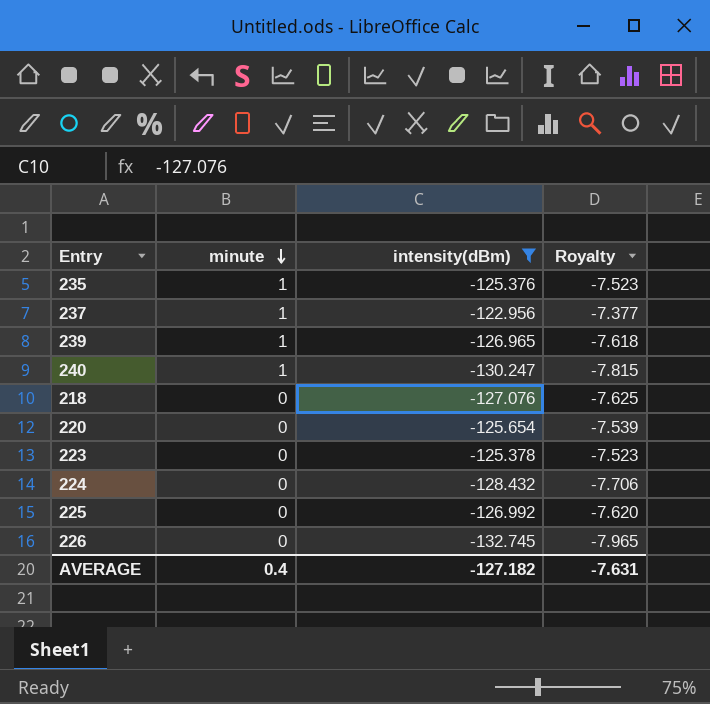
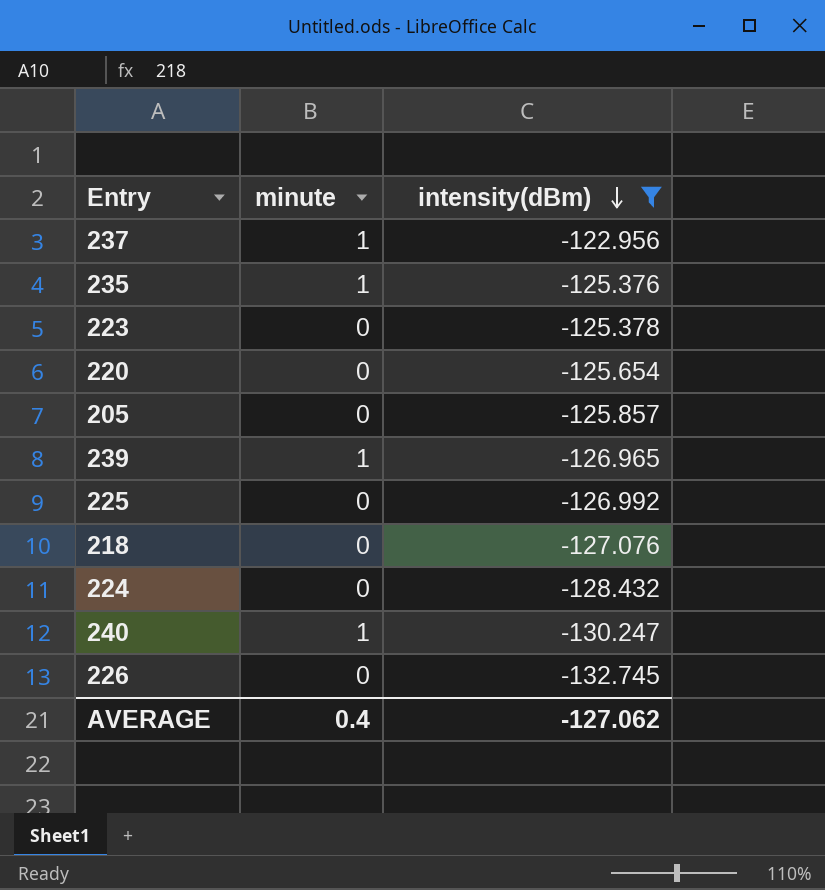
row order: minute descending -> intensity(dBm) descending
column Royalty | formula: [intensity(dBm)] * 0.06 -> none
row 205: none -> 0 | -125.857
AVERAGE | intensity(dBm): -127.182 -> -127.062

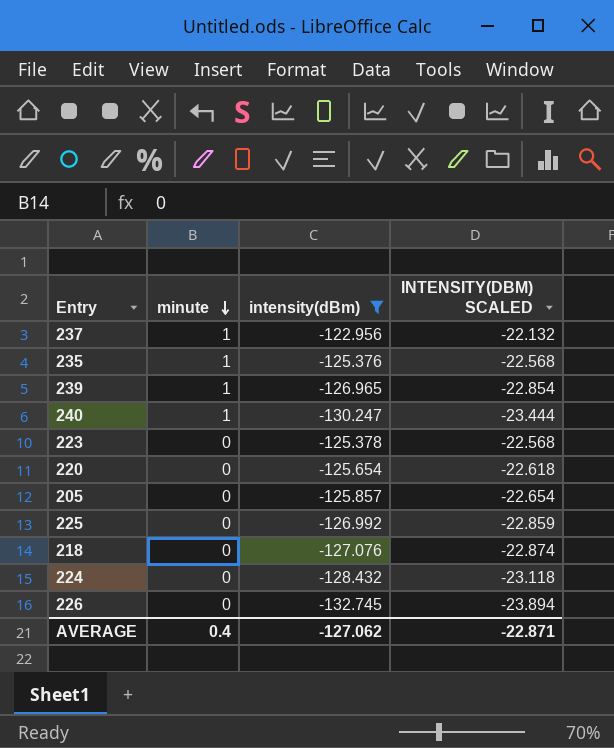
row order: intensity(dBm) descending -> minute descending
column INTENSITY(DBM) SCALED | formula: none -> [intensity(dBm)] * 0.18

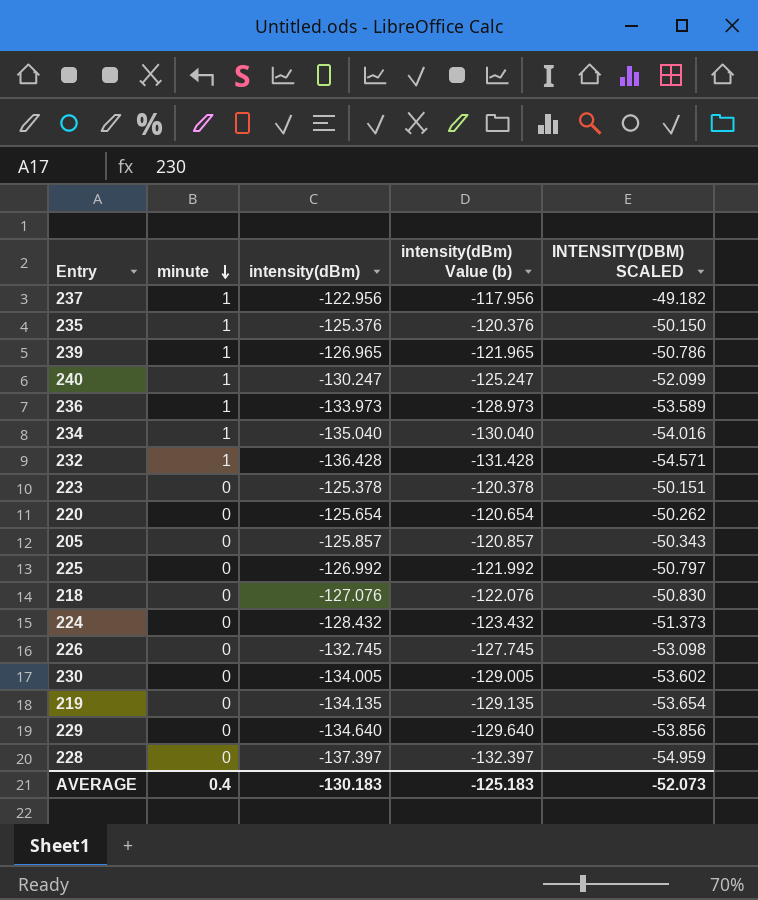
filter: intensity(dBm) >= -132.745 -> none
column intensity(dBm) Value (b) | formula: none -> [intensity(dBm)] + 5
column INTENSITY(DBM) SCALED | formula: [intensity(dBm)] * 0.18 -> [intensity(dBm)] * 0.4
AVERAGE | intensity(dBm): -127.062 -> -130.183
AVERAGE | INTENSITY(DBM) SCALED: -22.871 -> -52.073

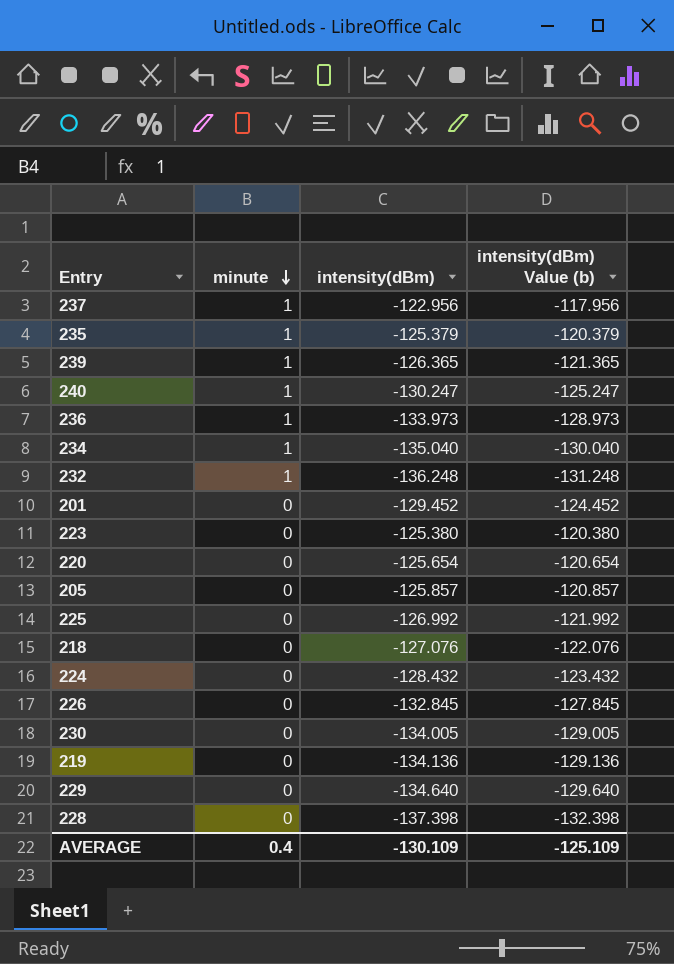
column INTENSITY(DBM) SCALED | formula: [intensity(dBm)] * 0.4 -> none
235 | intensity(dBm): -125.376 -> -125.379
235 | intensity(dBm) Value (b): -120.376 -> -120.379
239 | intensity(dBm): -126.965 -> -126.365
239 | intensity(dBm) Value (b): -121.965 -> -121.365
232 | intensity(dBm): -136.428 -> -136.248
232 | intensity(dBm) Value (b): -131.428 -> -131.248
row 201: none -> 0 | -129.452 | -124.452
223 | intensity(dBm): -125.378 -> -125.380
223 | intensity(dBm) Value (b): -120.378 -> -120.380
226 | intensity(dBm): -132.745 -> -132.845
226 | intensity(dBm) Value (b): -127.745 -> -127.845
219 | intensity(dBm): -134.135 -> -134.136
219 | intensity(dBm) Value (b): -129.135 -> -129.136
228 | intensity(dBm): -137.397 -> -137.398
228 | intensity(dBm) Value (b): -132.397 -> -132.398
AVERAGE | intensity(dBm): -130.183 -> -130.109
AVERAGE | intensity(dBm) Value (b): -125.183 -> -125.109

